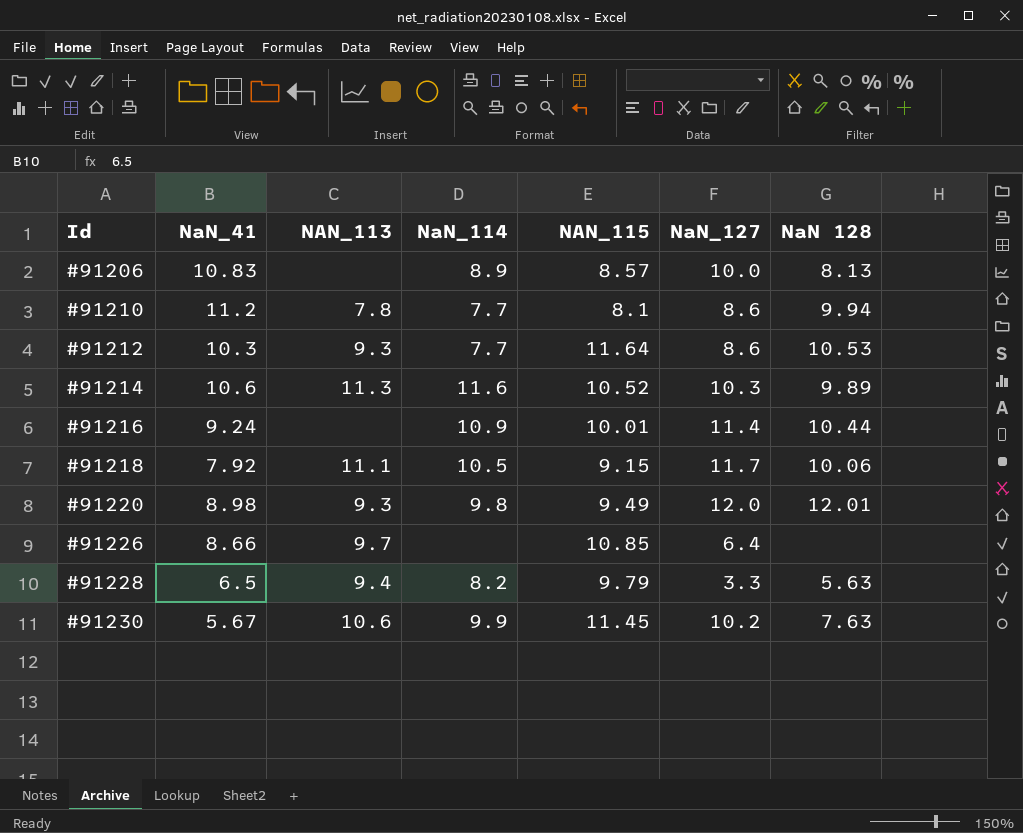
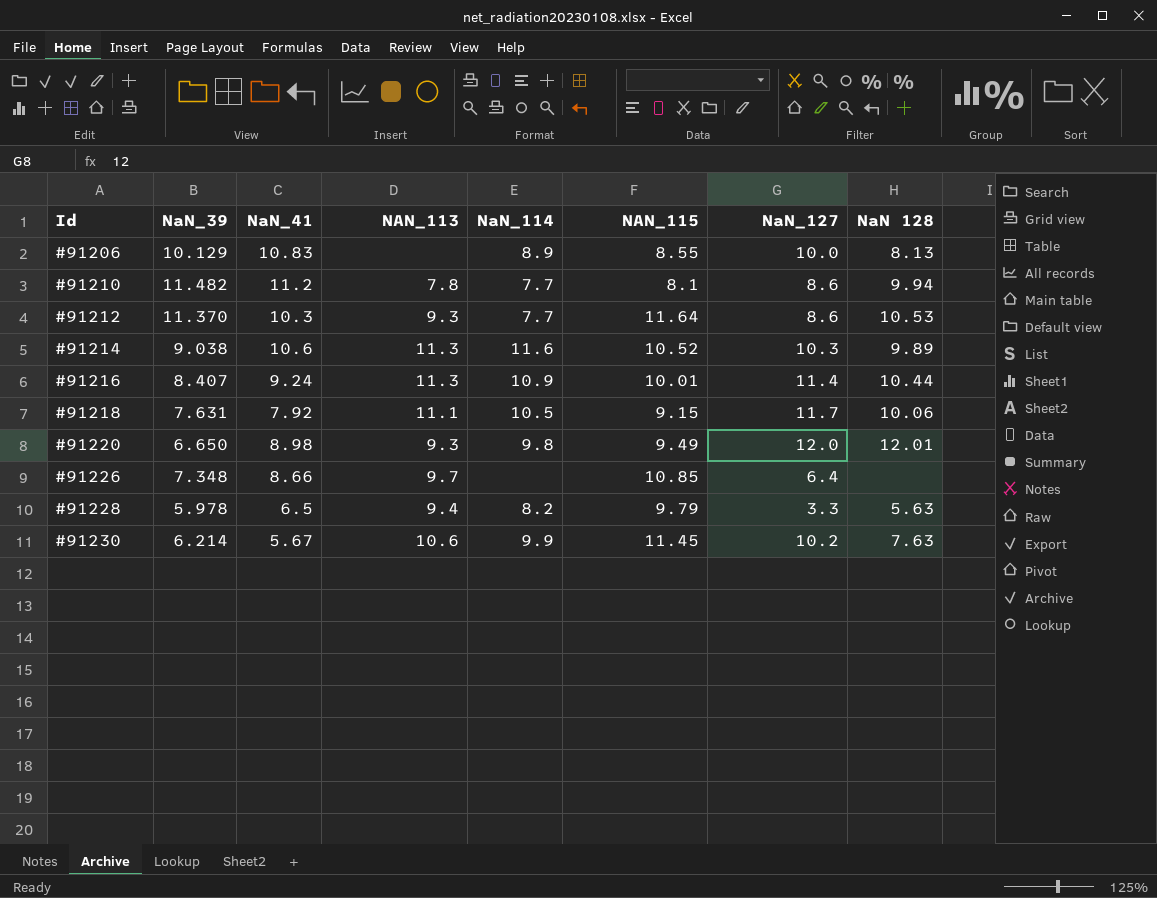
column NaN_39 | position: none -> 2
#91206 | NAN_115: 8.57 -> 8.55
#91216 | NAN_113: none -> 11.3

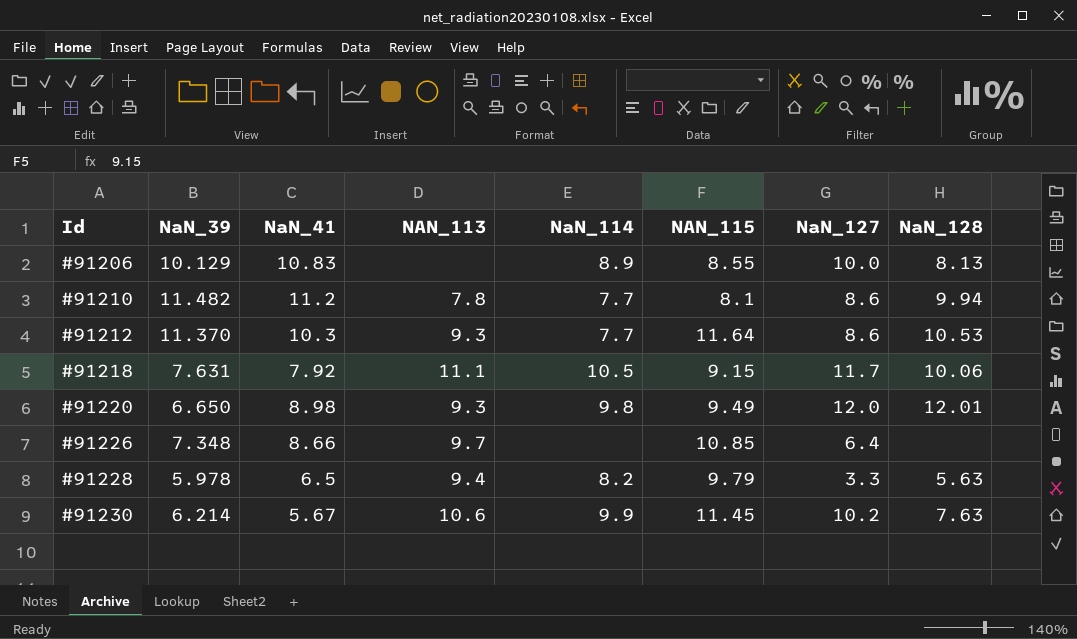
column name: NaN 128 -> NaN_128
row #91214: 9.038 | 10.6 | 11.3 | 11.6 | 10.52 | 10.3 | 9.89 -> none
row #91216: 8.407 | 9.24 | 11.3 | 10.9 | 10.01 | 11.4 | 10.44 -> none

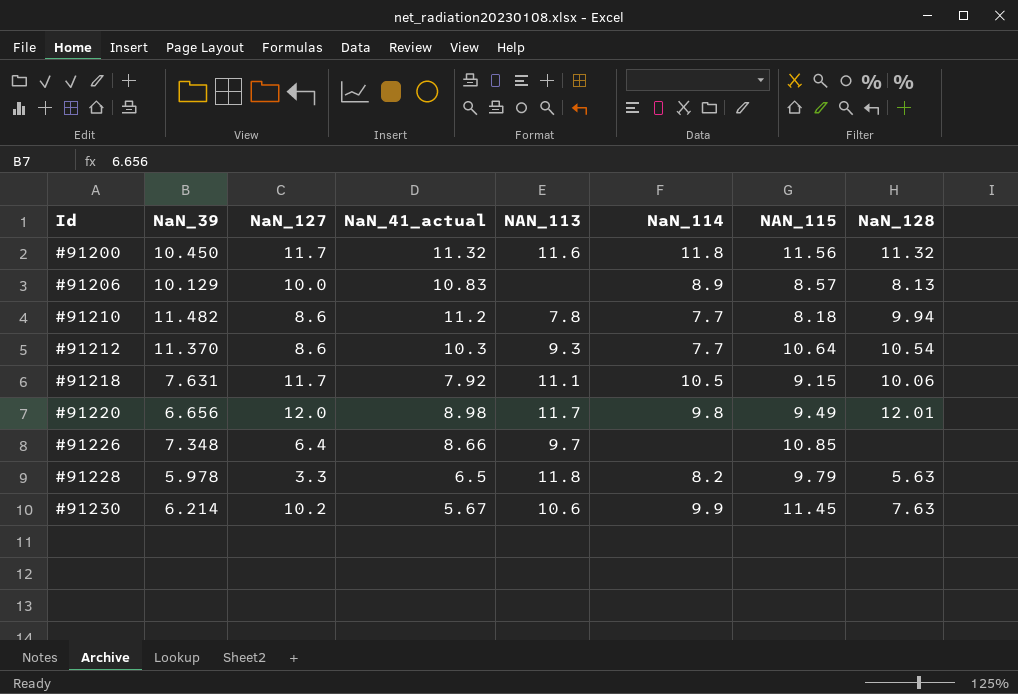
column NaN_127 | position: 7 -> 3
column name: NaN_41 -> NaN_41_actual
row #91200: none -> 10.450 | 11.7 | 11.32 | 11.6 | 11.8 | 11.56 | 11.32
#91206 | NAN_115: 8.55 -> 8.57
#91210 | NAN_115: 8.1 -> 8.18
#91212 | NAN_115: 11.64 -> 10.64
#91212 | NaN_128: 10.53 -> 10.54
#91220 | NaN_39: 6.650 -> 6.656
#91220 | NAN_113: 9.3 -> 11.7
#91228 | NAN_113: 9.4 -> 11.8

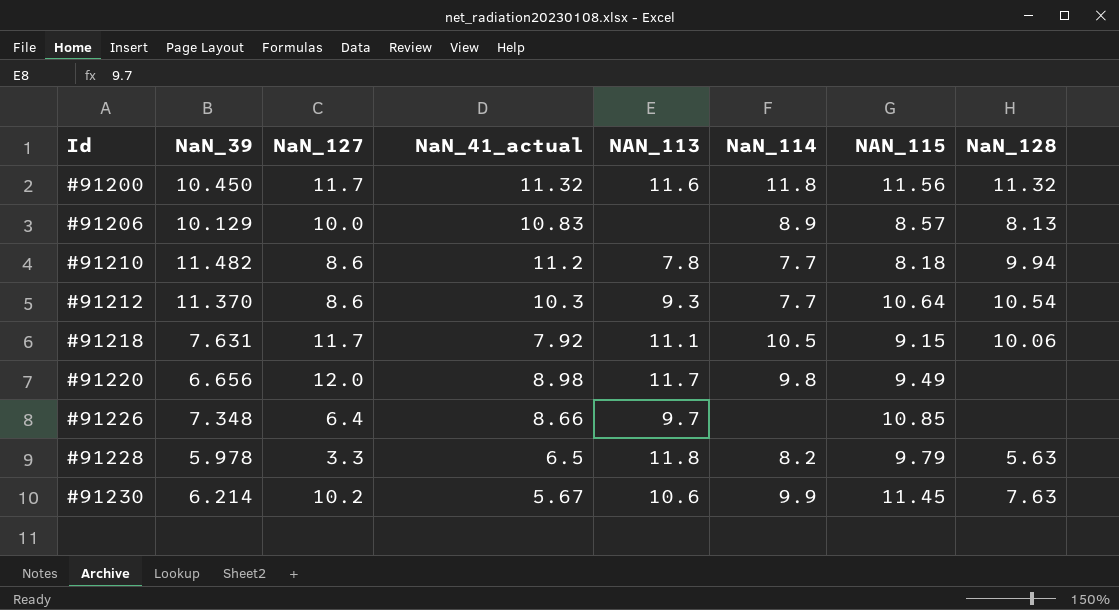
#91220 | NaN_128: 12.01 -> none

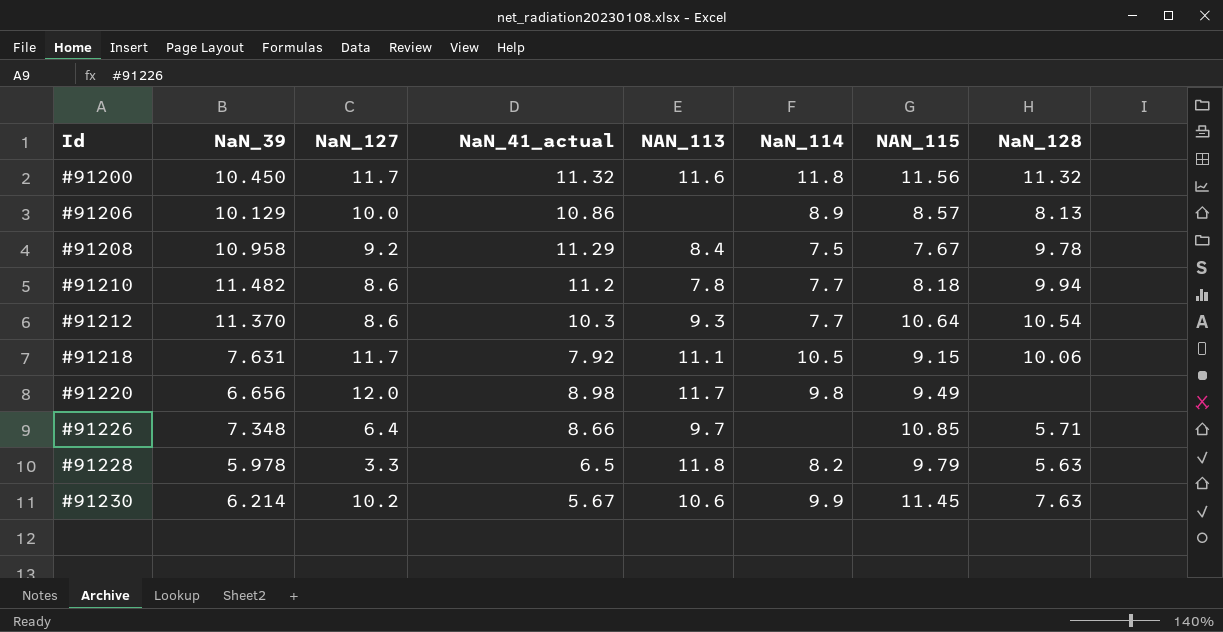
#91206 | NaN_41_actual: 10.83 -> 10.86
row #91208: none -> 10.958 | 9.2 | 11.29 | 8.4 | 7.5 | 7.67 | 9.78
#91226 | NaN_128: none -> 5.71

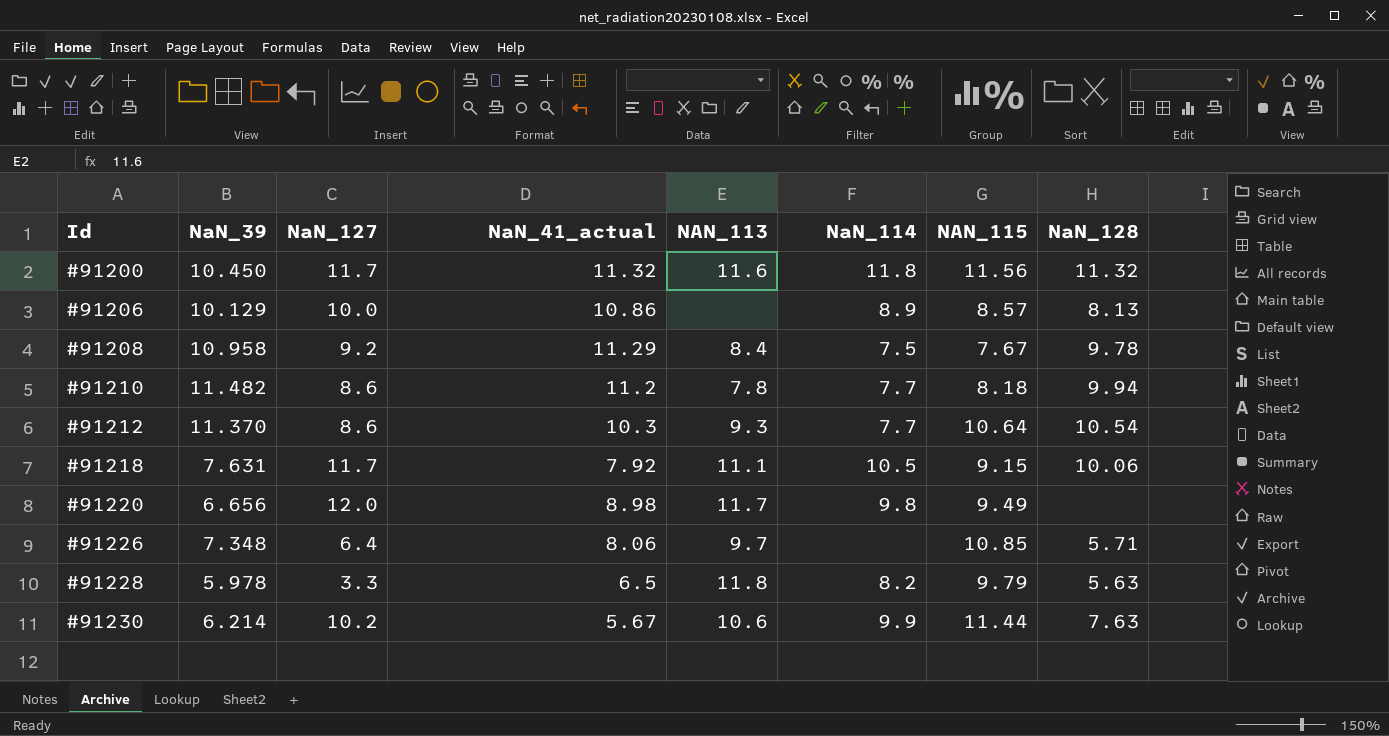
#91226 | NaN_41_actual: 8.66 -> 8.06
#91230 | NAN_115: 11.45 -> 11.44

